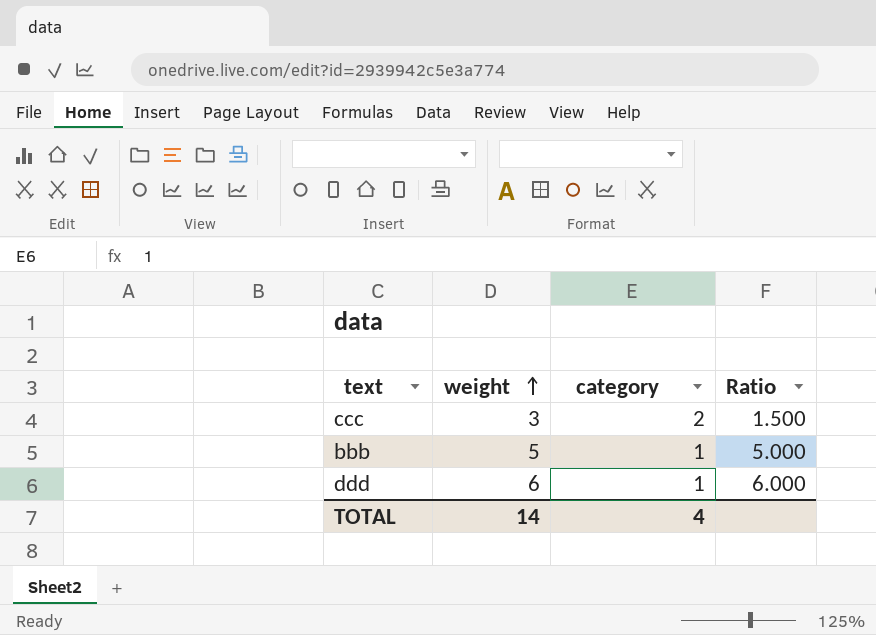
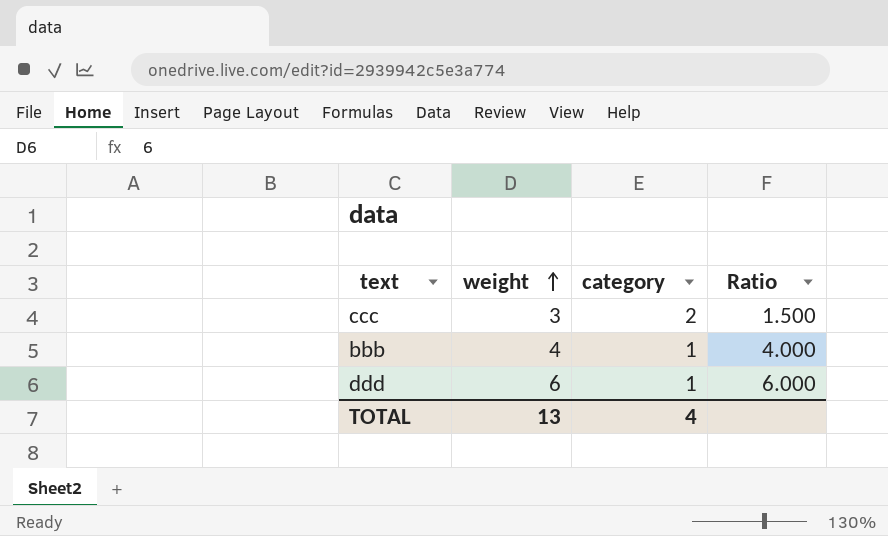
bbb | weight: 5 -> 4
bbb | Ratio: 5.000 -> 4.000
TOTAL | weight: 14 -> 13

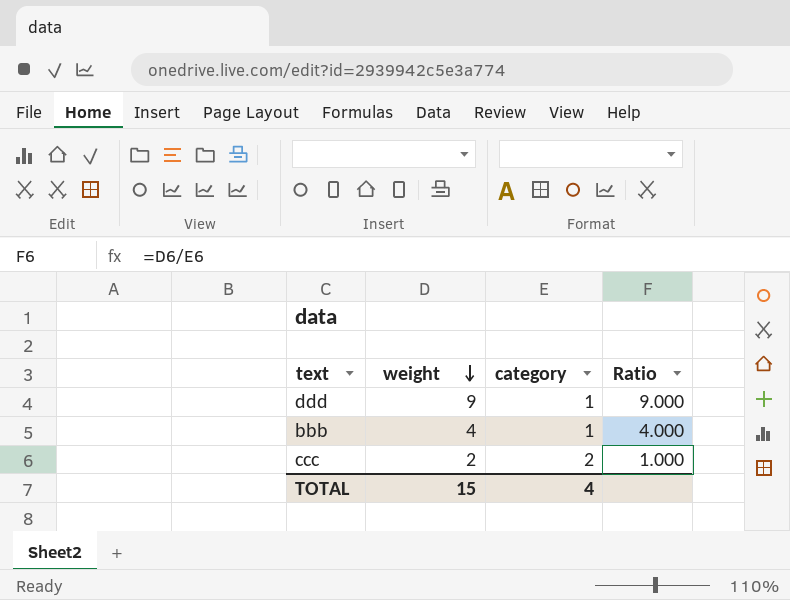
row order: weight ascending -> weight descending
ddd | weight: 6 -> 9
ddd | Ratio: 6.000 -> 9.000
ccc | weight: 3 -> 2
ccc | Ratio: 1.500 -> 1.000
TOTAL | weight: 13 -> 15

